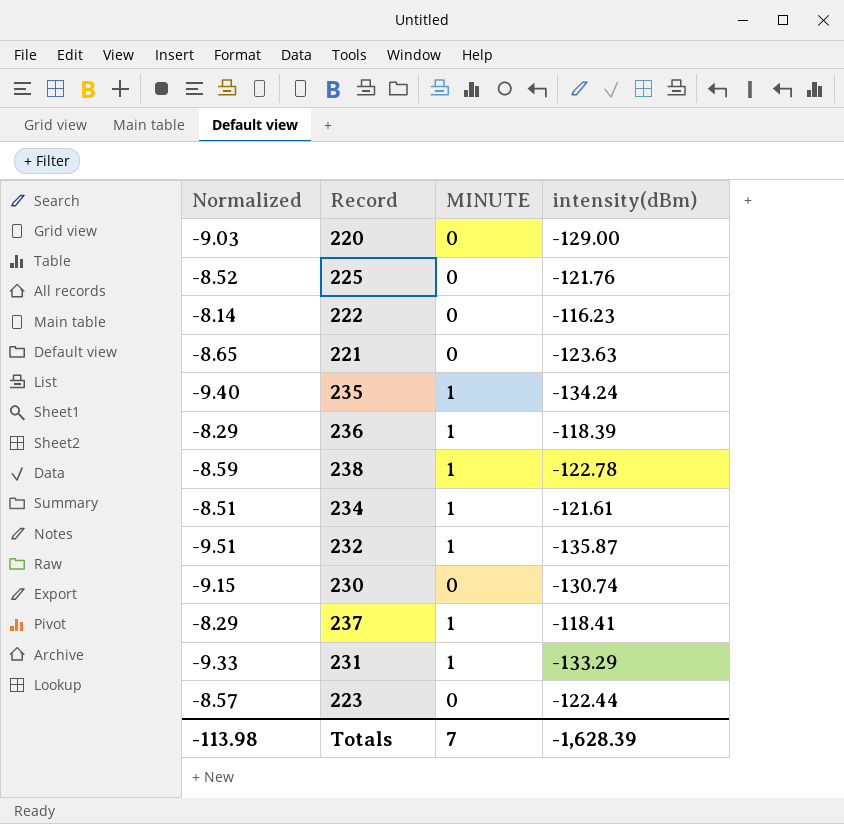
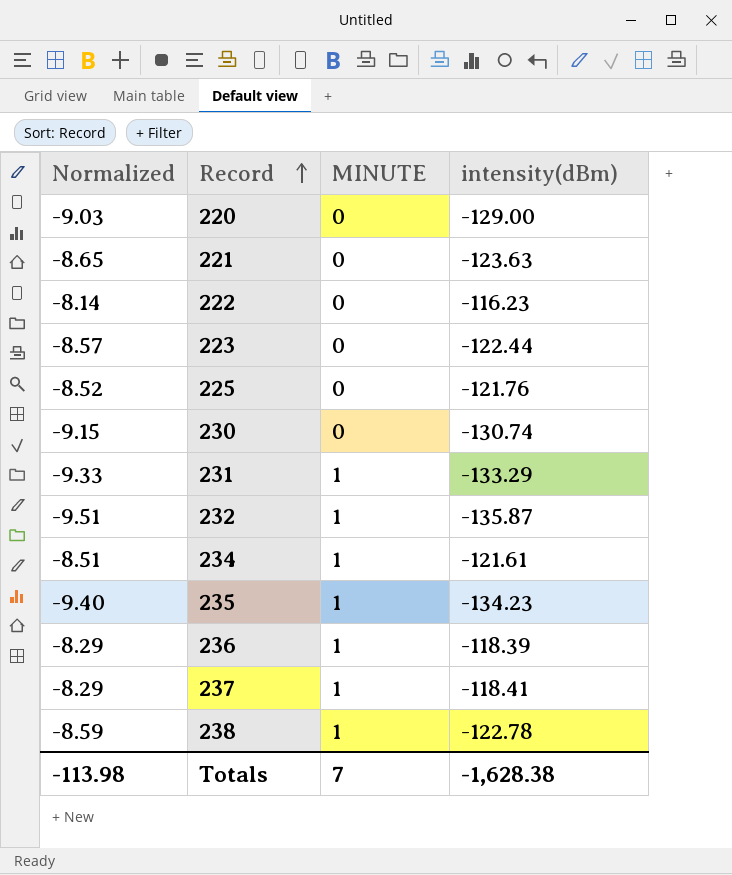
row order: none -> Record ascending
235 | intensity(dBm): -134.24 -> -134.23
Totals | intensity(dBm): -1,628.39 -> -1,628.38

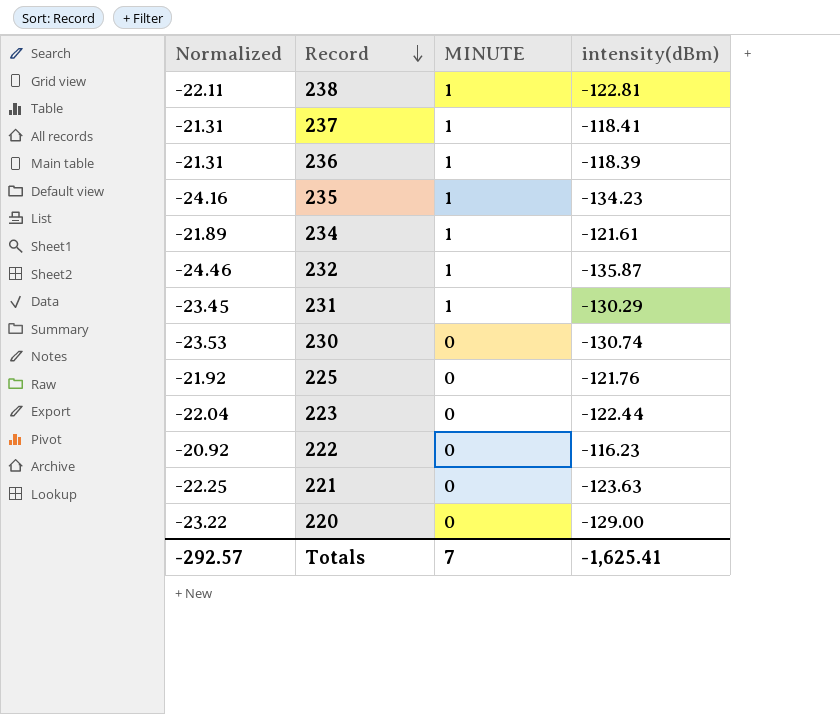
row order: Record ascending -> Record descending
column Normalized | formula: [intensity(dBm)] * 0.07 -> [intensity(dBm)] * 0.18
238 | intensity(dBm): -122.78 -> -122.81
231 | intensity(dBm): -133.29 -> -130.29
Totals | Normalized: -113.98 -> -292.57
Totals | intensity(dBm): -1,628.38 -> -1,625.41

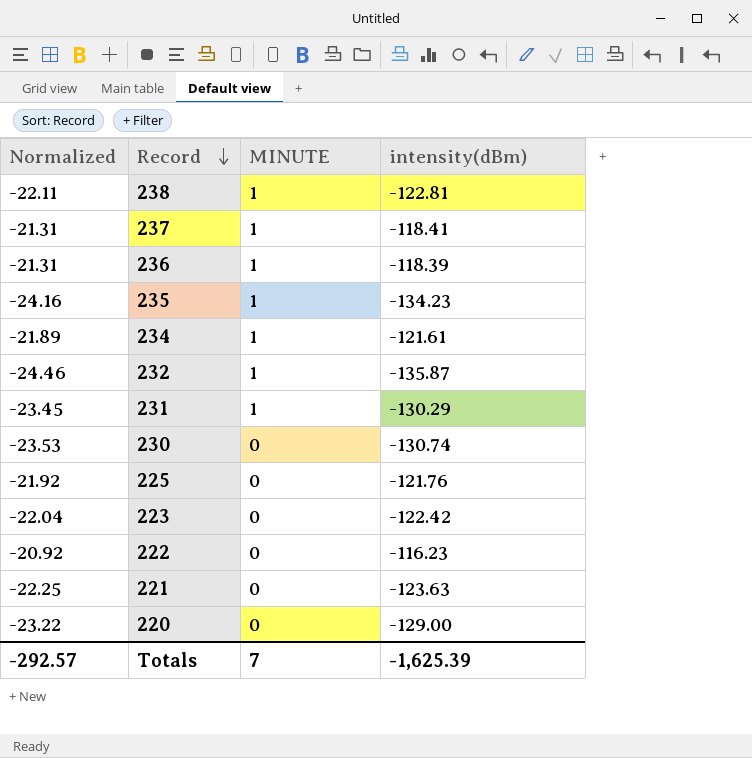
223 | intensity(dBm): -122.44 -> -122.42
Totals | intensity(dBm): -1,625.41 -> -1,625.39

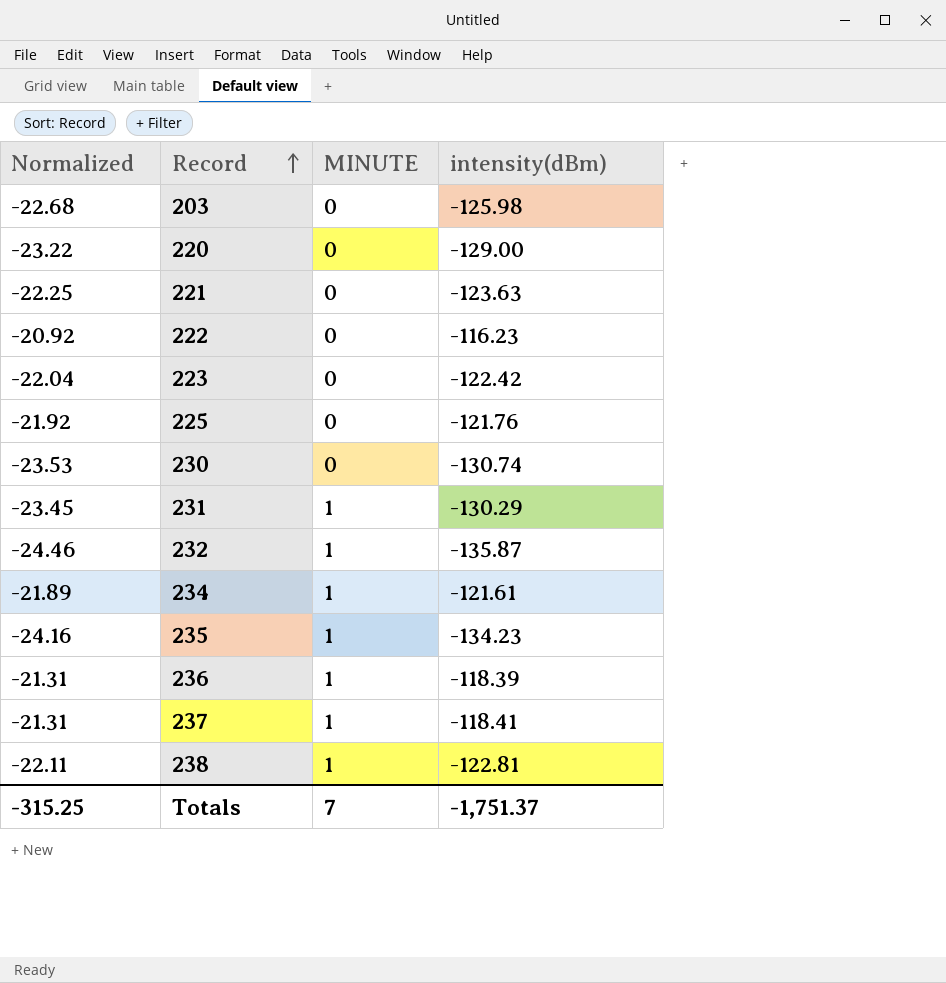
row order: Record descending -> Record ascending
row 203: none -> -22.68 | 0 | -125.98
Totals | Normalized: -292.57 -> -315.25
Totals | intensity(dBm): -1,625.39 -> -1,751.37

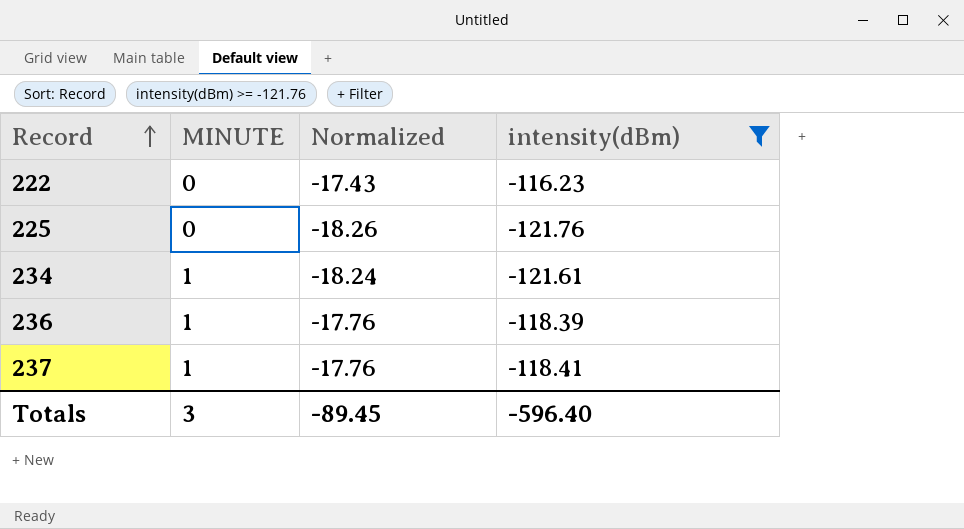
filter: none -> intensity(dBm) >= -121.76
column Normalized | formula: [intensity(dBm)] * 0.18 -> [intensity(dBm)] * 0.15
column Normalized | position: 1 -> 3
Totals | MINUTE: 7 -> 3
Totals | Normalized: -315.25 -> -89.45
Totals | intensity(dBm): -1,751.37 -> -596.40

